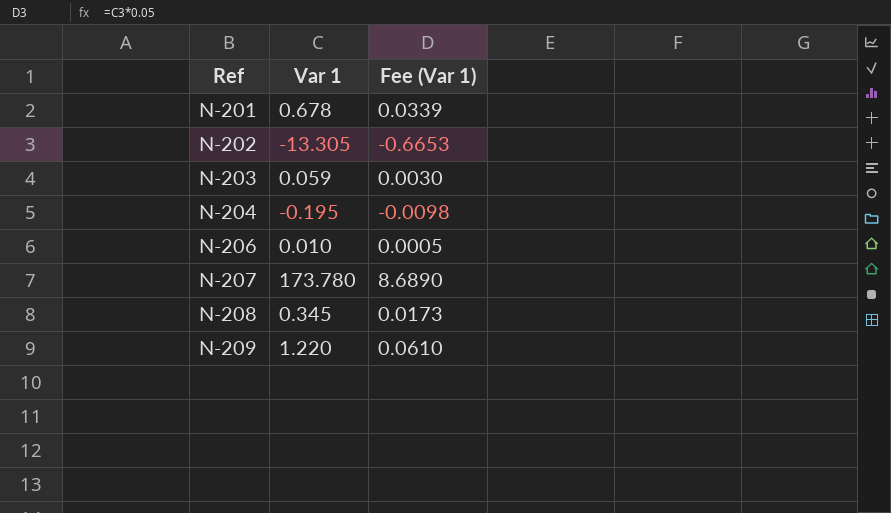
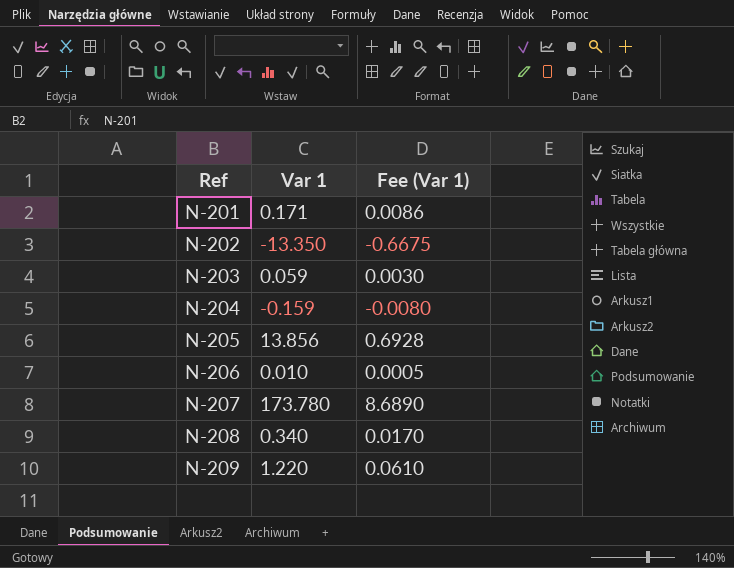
N-201 | Var 1: 0.678 -> 0.171
N-201 | Fee (Var 1): 0.0339 -> 0.0086
N-202 | Var 1: -13.305 -> -13.350
N-202 | Fee (Var 1): -0.6653 -> -0.6675
N-204 | Var 1: -0.195 -> -0.159
N-204 | Fee (Var 1): -0.0098 -> -0.0080
row N-205: none -> 13.856 | 0.6928
N-208 | Var 1: 0.345 -> 0.340
N-208 | Fee (Var 1): 0.0173 -> 0.0170

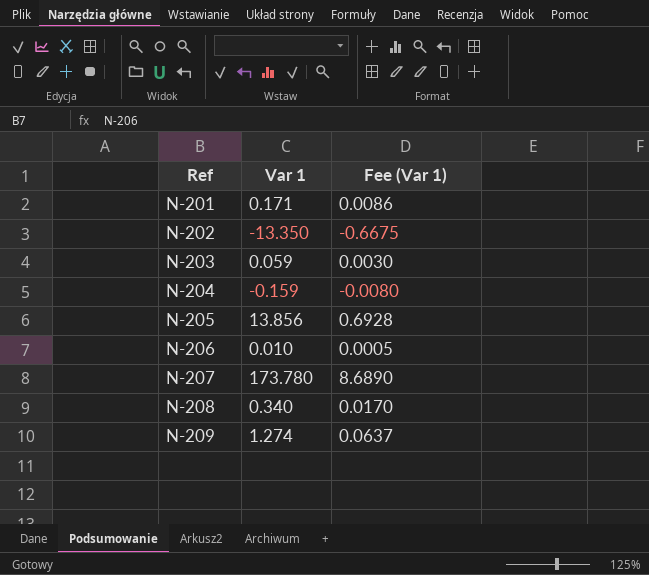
N-209 | Var 1: 1.220 -> 1.274
N-209 | Fee (Var 1): 0.0610 -> 0.0637

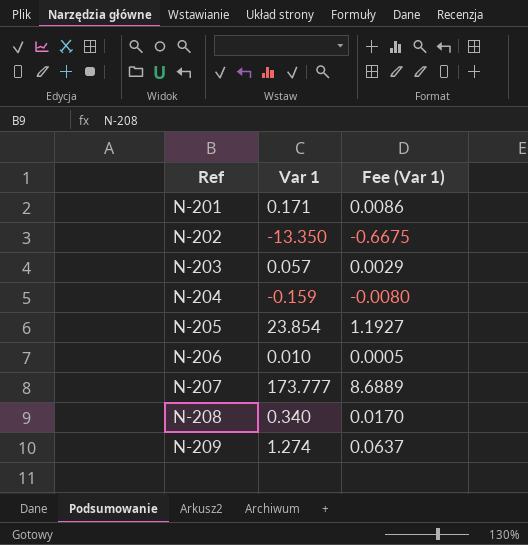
N-203 | Var 1: 0.059 -> 0.057
N-203 | Fee (Var 1): 0.0030 -> 0.0029
N-205 | Var 1: 13.856 -> 23.854
N-205 | Fee (Var 1): 0.6928 -> 1.1927
N-207 | Var 1: 173.780 -> 173.777
N-207 | Fee (Var 1): 8.6890 -> 8.6889

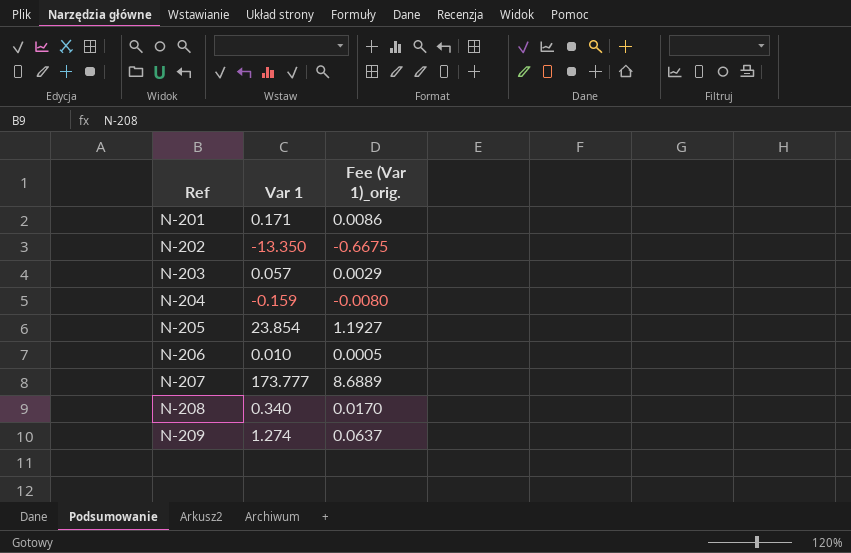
column name: Fee (Var 1) -> Fee (Var 1)_orig.

